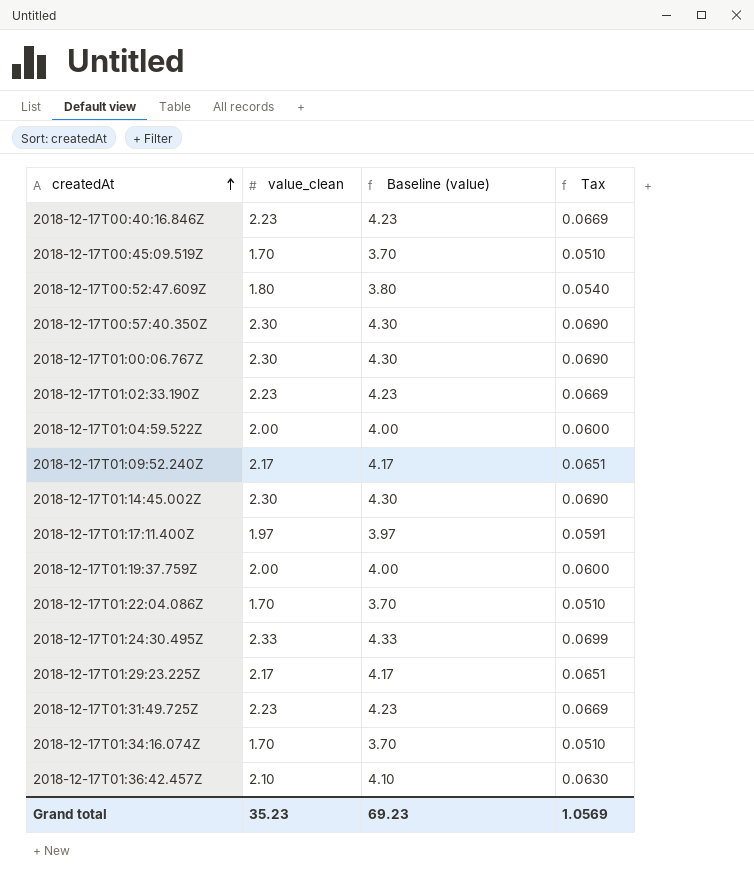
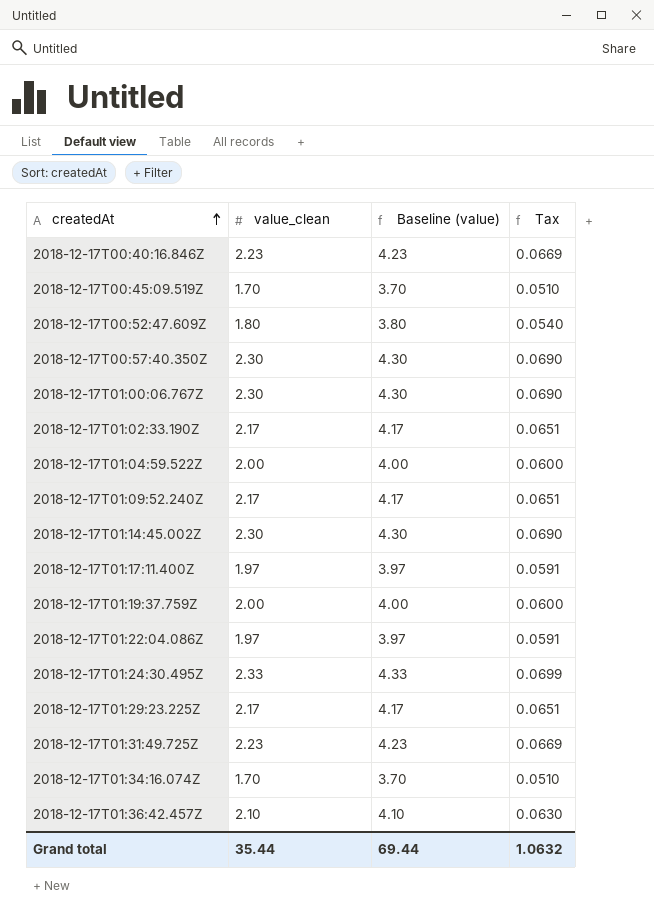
2018-12-17T01:02:33.190Z | value_clean: 2.23 -> 2.17
2018-12-17T01:02:33.190Z | Baseline (value): 4.23 -> 4.17
2018-12-17T01:02:33.190Z | Tax: 0.0669 -> 0.0651
2018-12-17T01:22:04.086Z | value_clean: 1.70 -> 1.97
2018-12-17T01:22:04.086Z | Baseline (value): 3.70 -> 3.97
2018-12-17T01:22:04.086Z | Tax: 0.0510 -> 0.0591
Grand total | value_clean: 35.23 -> 35.44
Grand total | Baseline (value): 69.23 -> 69.44
Grand total | Tax: 1.0569 -> 1.0632

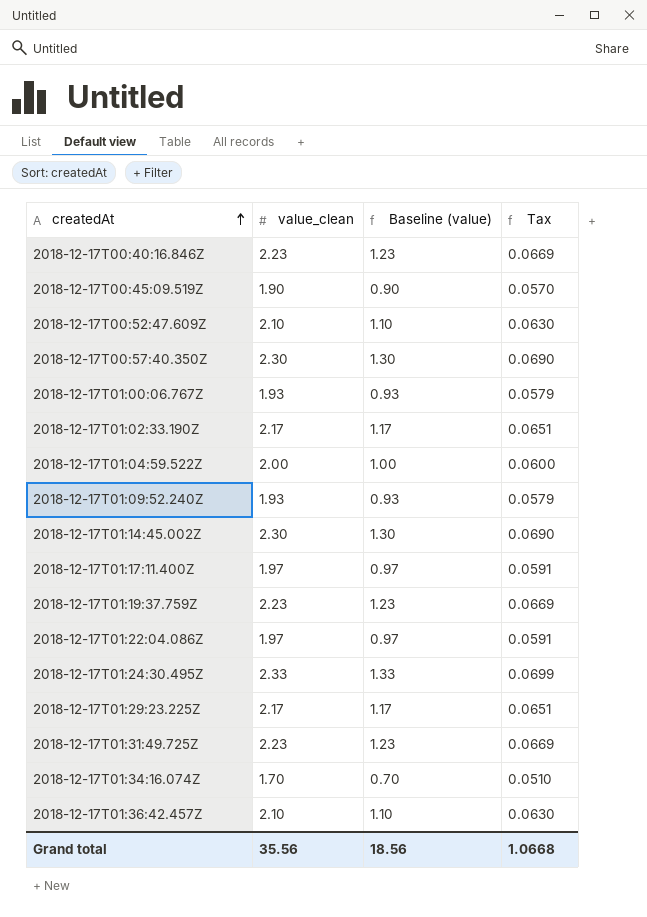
column Baseline (value) | formula: [value_clean] + 2 -> [value_clean] - 1
2018-12-17T00:45:09.519Z | value_clean: 1.70 -> 1.90
2018-12-17T00:45:09.519Z | Tax: 0.0510 -> 0.0570
2018-12-17T00:52:47.609Z | value_clean: 1.80 -> 2.10
2018-12-17T00:52:47.609Z | Tax: 0.0540 -> 0.0630
2018-12-17T01:00:06.767Z | value_clean: 2.30 -> 1.93
2018-12-17T01:00:06.767Z | Tax: 0.0690 -> 0.0579
2018-12-17T01:09:52.240Z | value_clean: 2.17 -> 1.93
2018-12-17T01:09:52.240Z | Tax: 0.0651 -> 0.0579
2018-12-17T01:19:37.759Z | value_clean: 2.00 -> 2.23
2018-12-17T01:19:37.759Z | Tax: 0.0600 -> 0.0669
Grand total | value_clean: 35.44 -> 35.56
Grand total | Baseline (value): 69.44 -> 18.56
Grand total | Tax: 1.0632 -> 1.0668

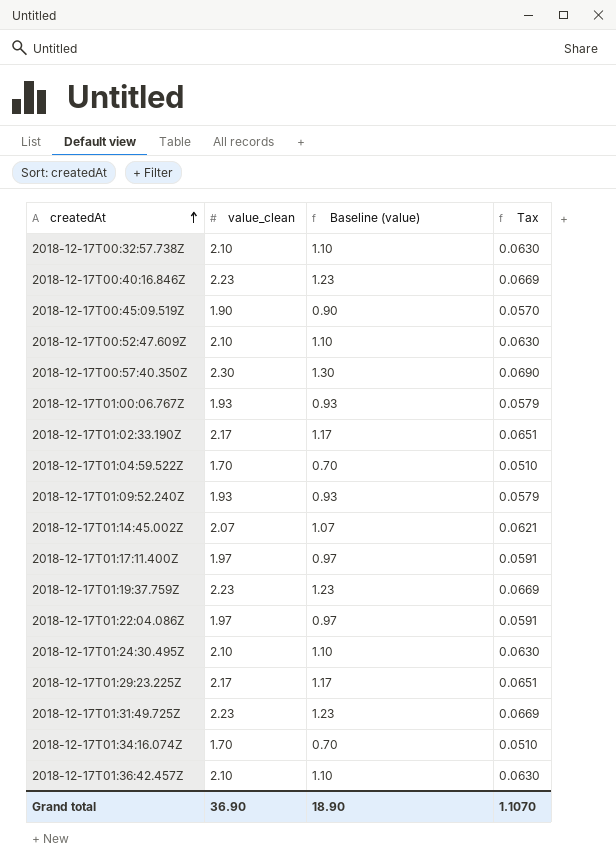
row 2018-12-17T00:32:57.738Z: none -> 2.10 | 1.10 | 0.0630
2018-12-17T01:04:59.522Z | value_clean: 2.00 -> 1.70
2018-12-17T01:04:59.522Z | Baseline (value): 1.00 -> 0.70
2018-12-17T01:04:59.522Z | Tax: 0.0600 -> 0.0510
2018-12-17T01:14:45.002Z | value_clean: 2.30 -> 2.07
2018-12-17T01:14:45.002Z | Baseline (value): 1.30 -> 1.07
2018-12-17T01:14:45.002Z | Tax: 0.0690 -> 0.0621
2018-12-17T01:24:30.495Z | value_clean: 2.33 -> 2.10
2018-12-17T01:24:30.495Z | Baseline (value): 1.33 -> 1.10
2018-12-17T01:24:30.495Z | Tax: 0.0699 -> 0.0630
Grand total | value_clean: 35.56 -> 36.90
Grand total | Baseline (value): 18.56 -> 18.90
Grand total | Tax: 1.0668 -> 1.1070

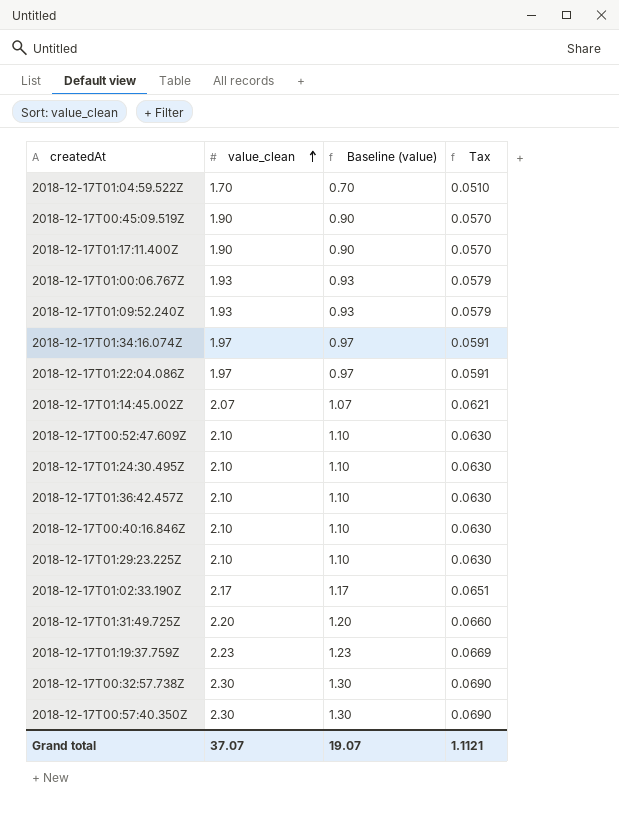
row order: createdAt ascending -> value_clean ascending
2018-12-17T01:17:11.400Z | value_clean: 1.97 -> 1.90
2018-12-17T01:17:11.400Z | Baseline (value): 0.97 -> 0.90
2018-12-17T01:17:11.400Z | Tax: 0.0591 -> 0.0570
2018-12-17T01:34:16.074Z | value_clean: 1.70 -> 1.97
2018-12-17T01:34:16.074Z | Baseline (value): 0.70 -> 0.97
2018-12-17T01:34:16.074Z | Tax: 0.0510 -> 0.0591
2018-12-17T00:40:16.846Z | value_clean: 2.23 -> 2.10
2018-12-17T00:40:16.846Z | Baseline (value): 1.23 -> 1.10
2018-12-17T00:40:16.846Z | Tax: 0.0669 -> 0.0630
2018-12-17T01:29:23.225Z | value_clean: 2.17 -> 2.10
2018-12-17T01:29:23.225Z | Baseline (value): 1.17 -> 1.10
2018-12-17T01:29:23.225Z | Tax: 0.0651 -> 0.0630
2018-12-17T01:31:49.725Z | value_clean: 2.23 -> 2.20
2018-12-17T01:31:49.725Z | Baseline (value): 1.23 -> 1.20
2018-12-17T01:31:49.725Z | Tax: 0.0669 -> 0.0660
2018-12-17T00:32:57.738Z | value_clean: 2.10 -> 2.30
2018-12-17T00:32:57.738Z | Baseline (value): 1.10 -> 1.30
2018-12-17T00:32:57.738Z | Tax: 0.0630 -> 0.0690
Grand total | value_clean: 36.90 -> 37.07
Grand total | Baseline (value): 18.90 -> 19.07
Grand total | Tax: 1.1070 -> 1.1121

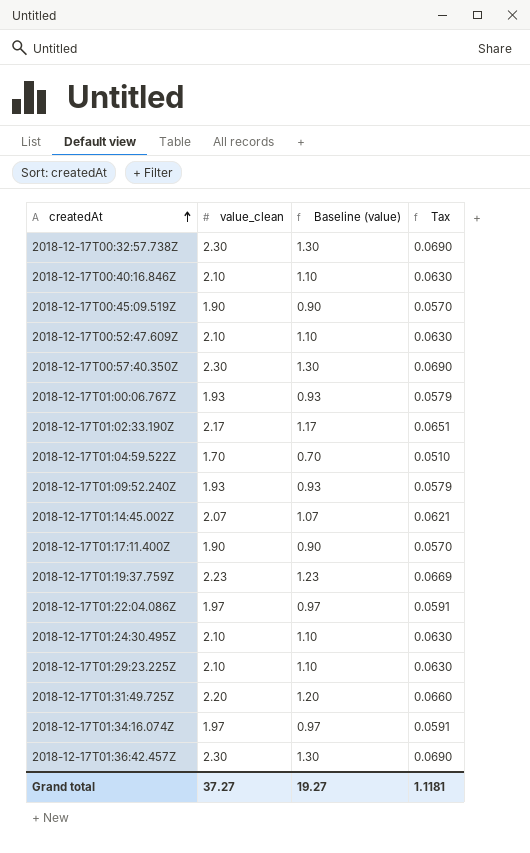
row order: value_clean ascending -> createdAt ascending
2018-12-17T01:36:42.457Z | value_clean: 2.10 -> 2.30
2018-12-17T01:36:42.457Z | Baseline (value): 1.10 -> 1.30
2018-12-17T01:36:42.457Z | Tax: 0.0630 -> 0.0690
Grand total | value_clean: 37.07 -> 37.27
Grand total | Baseline (value): 19.07 -> 19.27
Grand total | Tax: 1.1121 -> 1.1181

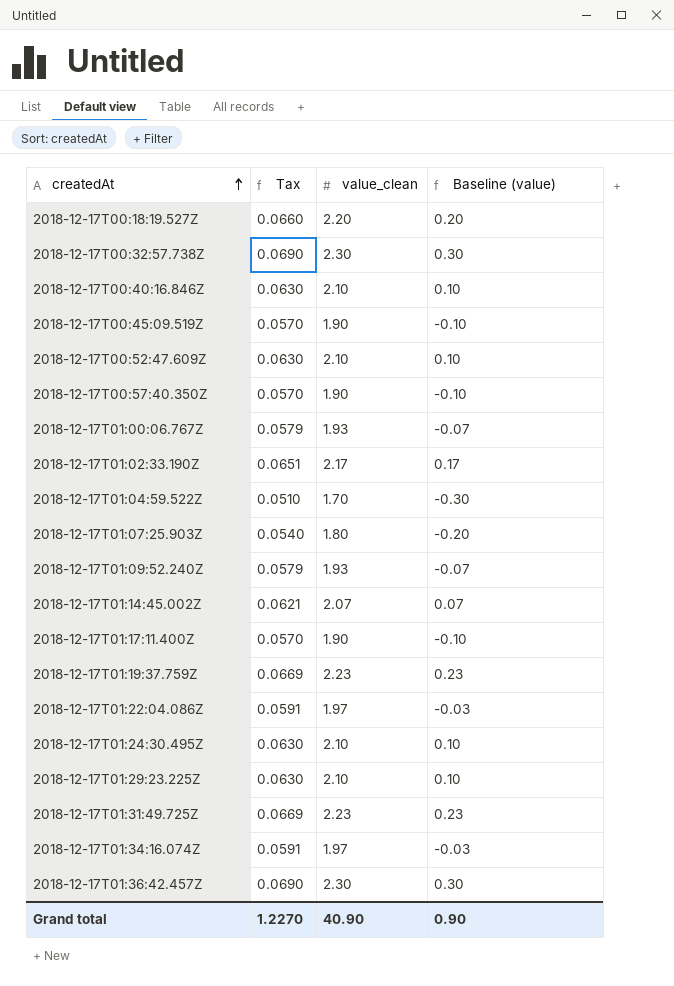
column Tax | position: 4 -> 2
column Baseline (value) | formula: [value_clean] - 1 -> [value_clean] - 2
row 2018-12-17T00:18:19.527Z: none -> 0.0660 | 2.20 | 0.20
2018-12-17T00:57:40.350Z | Tax: 0.0690 -> 0.0570
2018-12-17T00:57:40.350Z | value_clean: 2.30 -> 1.90
row 2018-12-17T01:07:25.903Z: none -> 0.0540 | 1.80 | -0.20
2018-12-17T01:31:49.725Z | Tax: 0.0660 -> 0.0669
2018-12-17T01:31:49.725Z | value_clean: 2.20 -> 2.23
Grand total | Tax: 1.1181 -> 1.2270
Grand total | value_clean: 37.27 -> 40.90
Grand total | Baseline (value): 19.27 -> 0.90

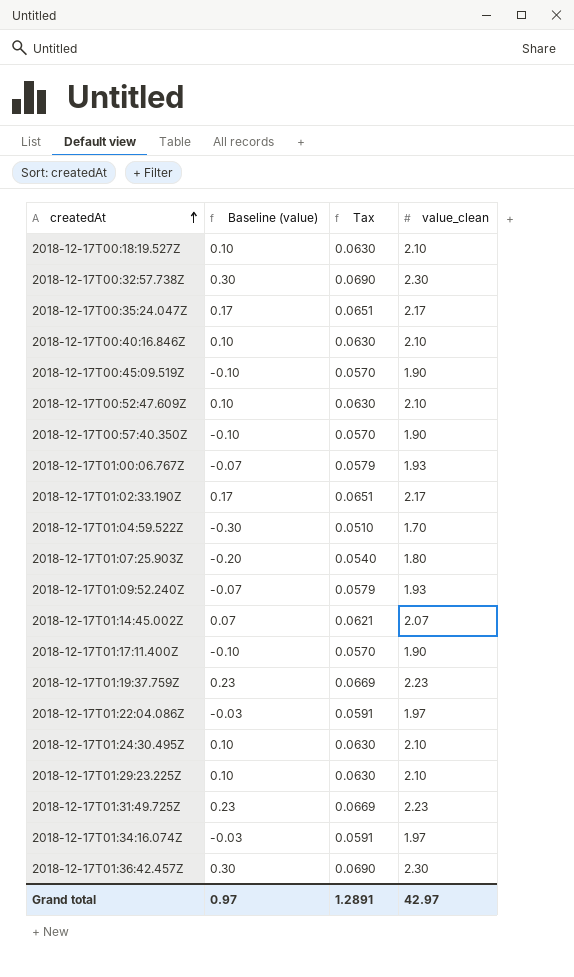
column Baseline (value) | position: 4 -> 2
2018-12-17T00:18:19.527Z | Baseline (value): 0.20 -> 0.10
2018-12-17T00:18:19.527Z | Tax: 0.0660 -> 0.0630
2018-12-17T00:18:19.527Z | value_clean: 2.20 -> 2.10
row 2018-12-17T00:35:24.047Z: none -> 0.17 | 0.0651 | 2.17
Grand total | Baseline (value): 0.90 -> 0.97
Grand total | Tax: 1.2270 -> 1.2891
Grand total | value_clean: 40.90 -> 42.97

